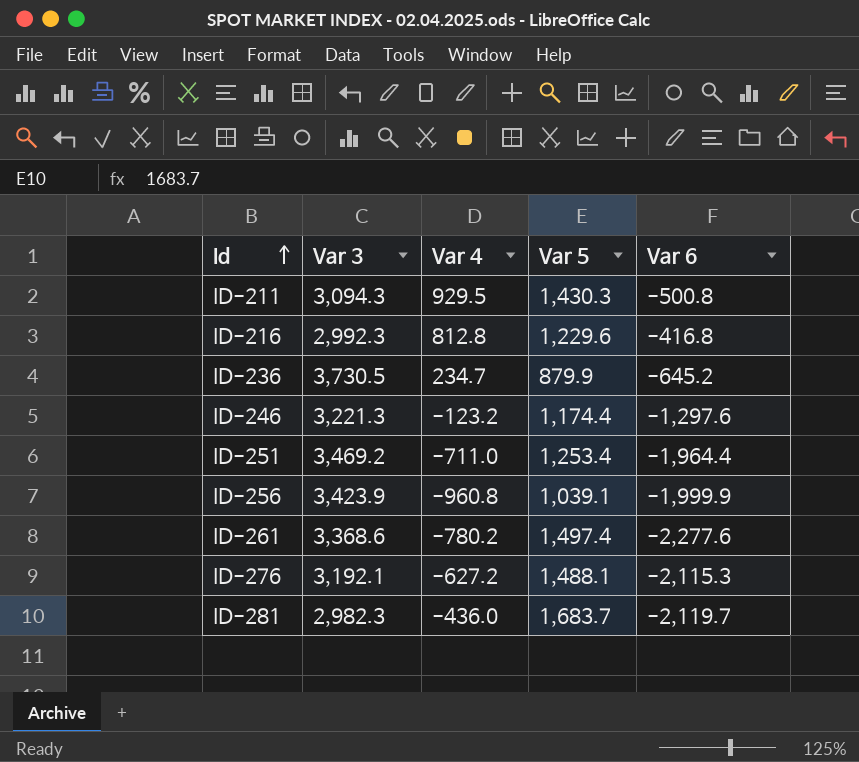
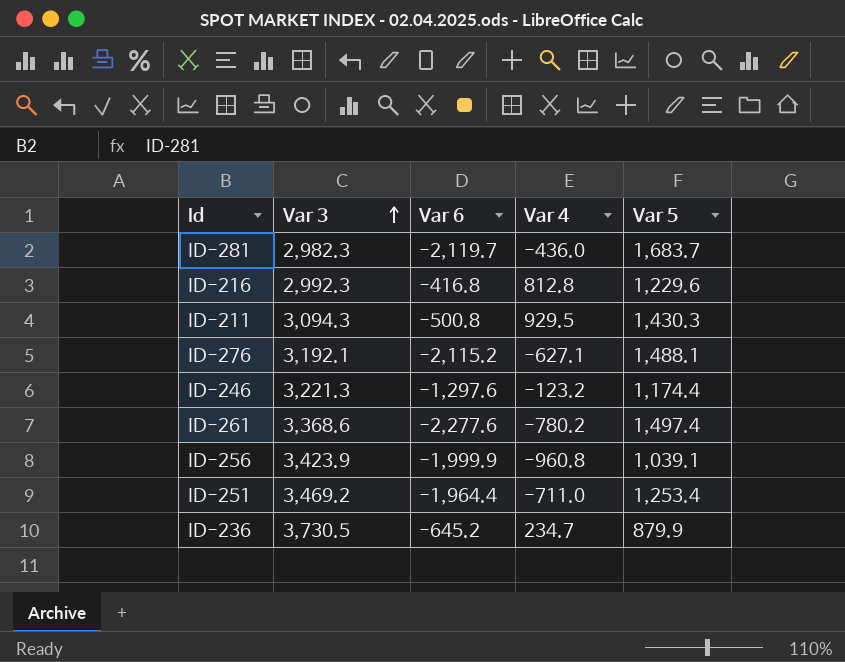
row order: Id ascending -> Var 3 ascending
column Var 6 | position: 5 -> 3
ID-276 | Var 6: -2,115.3 -> -2,115.2
ID-276 | Var 4: -627.2 -> -627.1

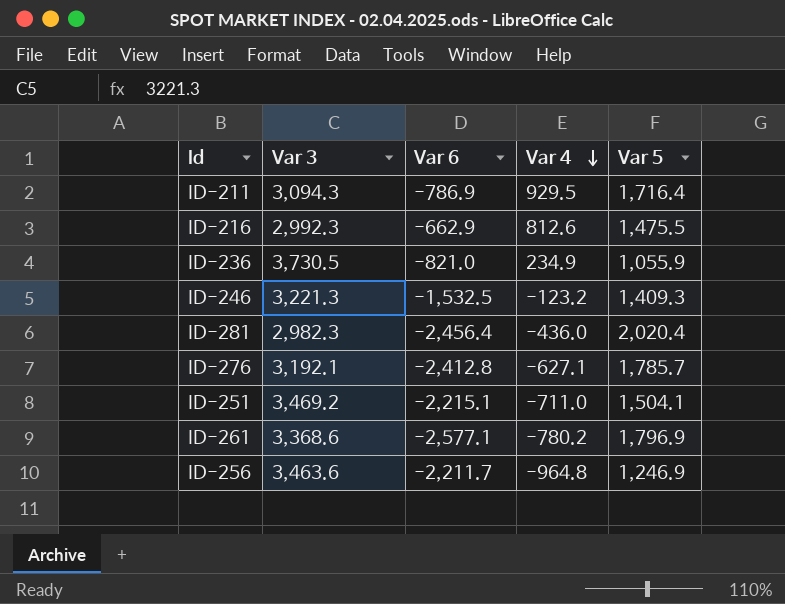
row order: Var 3 ascending -> Var 4 descending
ID-211 | Var 6: -500.8 -> -786.9
ID-211 | Var 5: 1,430.3 -> 1,716.4
ID-216 | Var 6: -416.8 -> -662.9
ID-216 | Var 4: 812.8 -> 812.6
ID-216 | Var 5: 1,229.6 -> 1,475.5
ID-236 | Var 6: -645.2 -> -821.0
ID-236 | Var 4: 234.7 -> 234.9
ID-236 | Var 5: 879.9 -> 1,055.9
ID-246 | Var 6: -1,297.6 -> -1,532.5
ID-246 | Var 5: 1,174.4 -> 1,409.3
ID-281 | Var 6: -2,119.7 -> -2,456.4
ID-281 | Var 5: 1,683.7 -> 2,020.4
ID-276 | Var 6: -2,115.2 -> -2,412.8
ID-276 | Var 5: 1,488.1 -> 1,785.7
ID-251 | Var 6: -1,964.4 -> -2,215.1
ID-251 | Var 5: 1,253.4 -> 1,504.1
ID-261 | Var 6: -2,277.6 -> -2,577.1
ID-261 | Var 5: 1,497.4 -> 1,796.9
ID-256 | Var 3: 3,423.9 -> 3,463.6
ID-256 | Var 6: -1,999.9 -> -2,211.7
ID-256 | Var 4: -960.8 -> -964.8
ID-256 | Var 5: 1,039.1 -> 1,246.9

